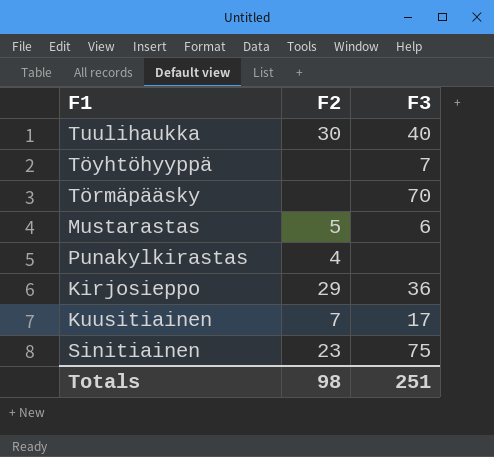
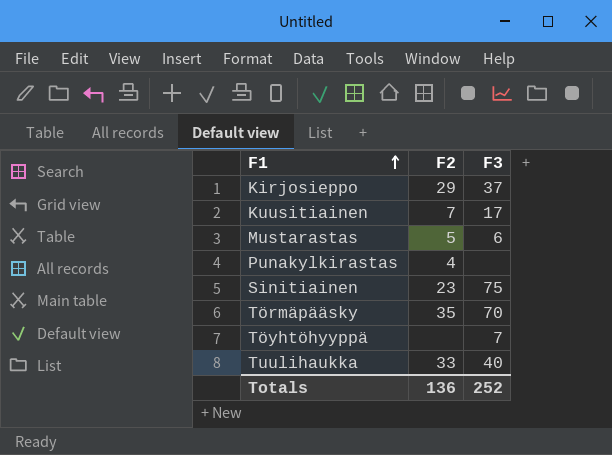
row order: none -> F1 ascending
Kirjosieppo | F3: 36 -> 37
Törmäpääsky | F2: none -> 35
Tuulihaukka | F2: 30 -> 33
Totals | F2: 98 -> 136
Totals | F3: 251 -> 252

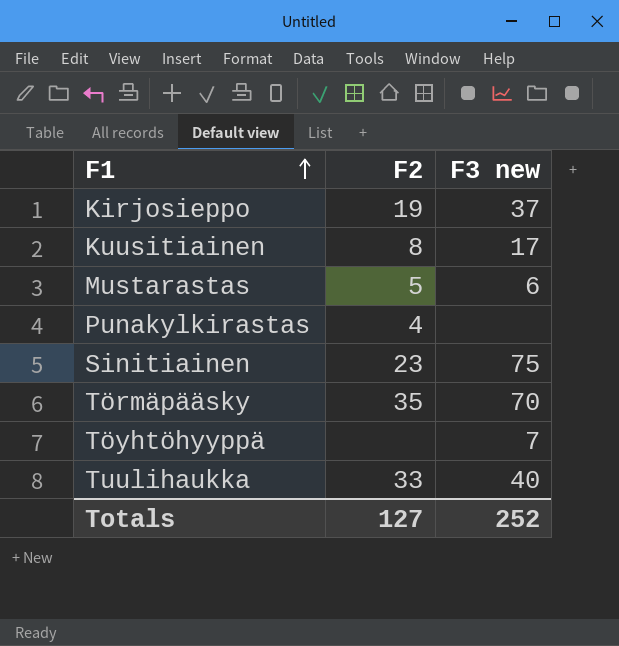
column name: F3 -> F3 new
Kirjosieppo | F2: 29 -> 19
Kuusitiainen | F2: 7 -> 8
Totals | F2: 136 -> 127

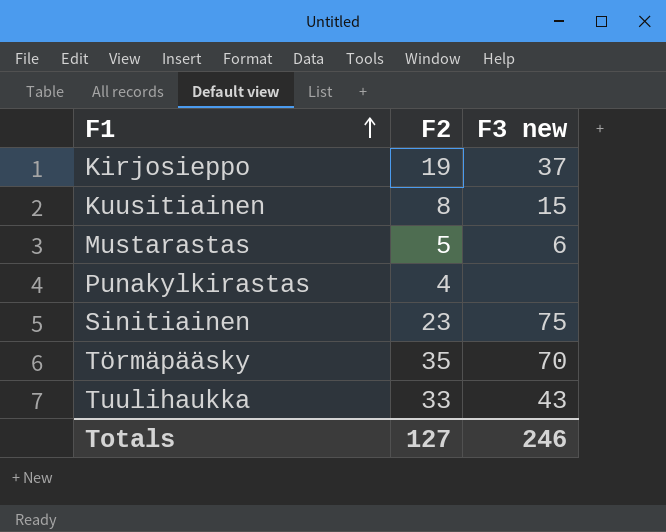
row Töyhtöhyyppä: none | 7 -> none
Kuusitiainen | F3 new: 17 -> 15
Tuulihaukka | F3 new: 40 -> 43
Totals | F3 new: 252 -> 246

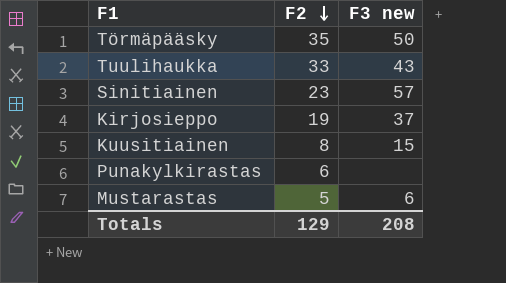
row order: F1 ascending -> F2 descending
Törmäpääsky | F3 new: 70 -> 50
Sinitiainen | F3 new: 75 -> 57
Punakylkirastas | F2: 4 -> 6
Totals | F2: 127 -> 129
Totals | F3 new: 246 -> 208

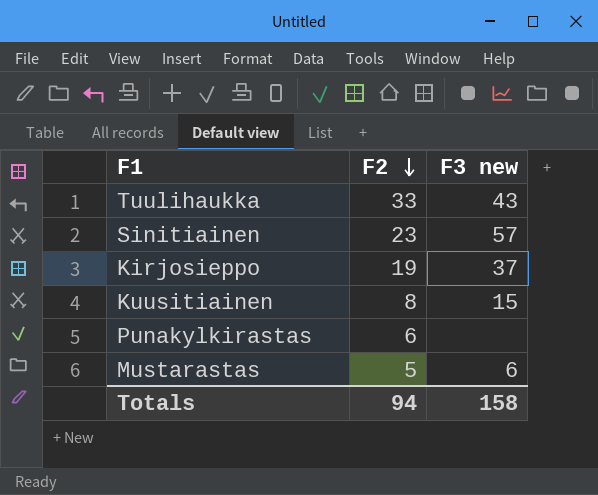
row Törmäpääsky: 35 | 50 -> none
Totals | F2: 129 -> 94
Totals | F3 new: 208 -> 158

